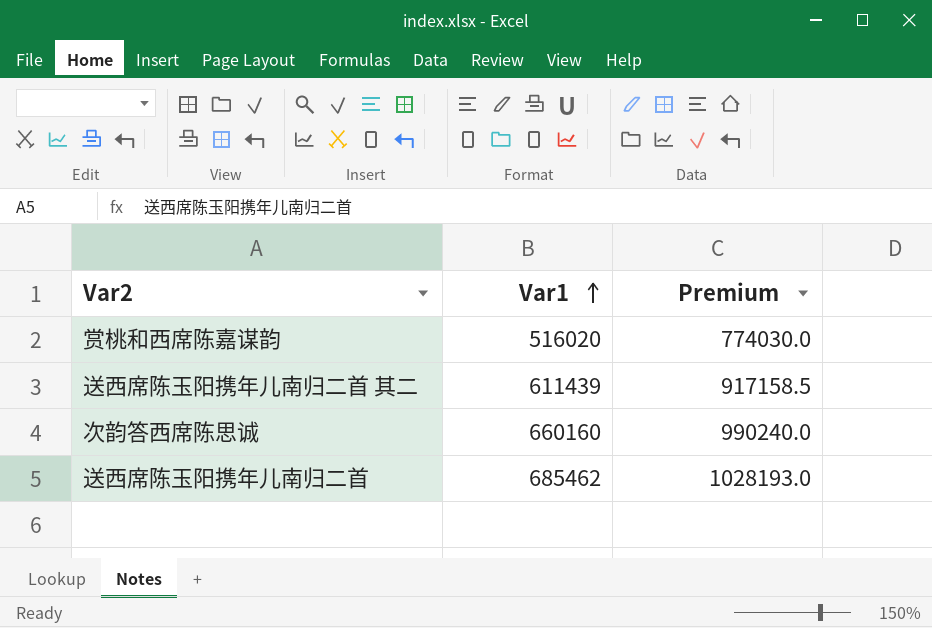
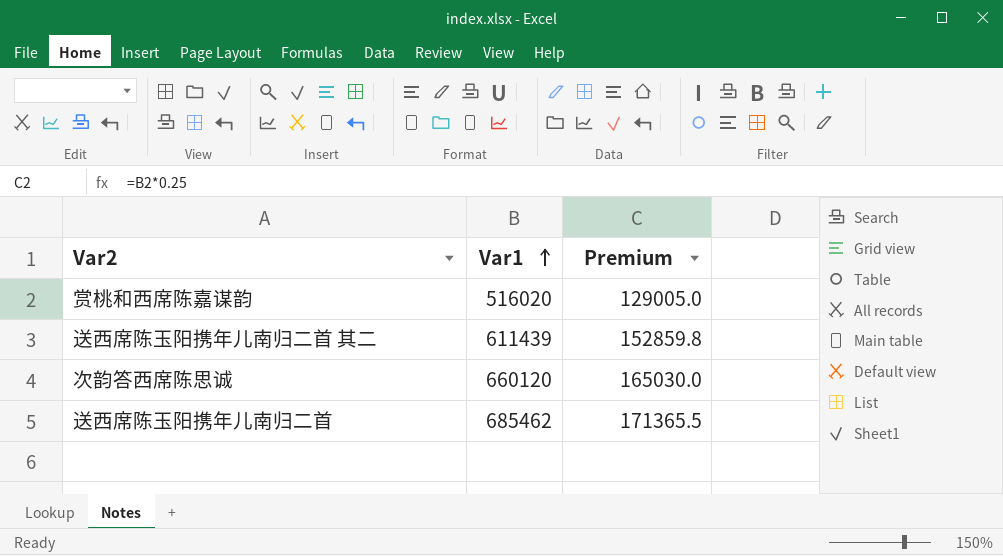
column Premium | formula: [Var1] * 1.5 -> [Var1] * 0.25
次韵答西席陈思诚 | Var1: 660160 -> 660120

